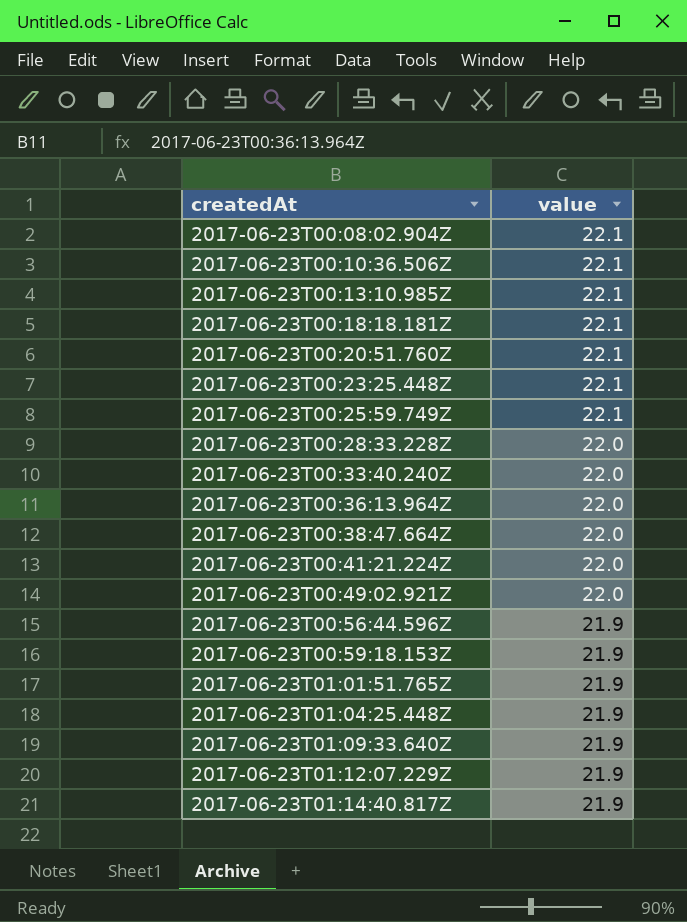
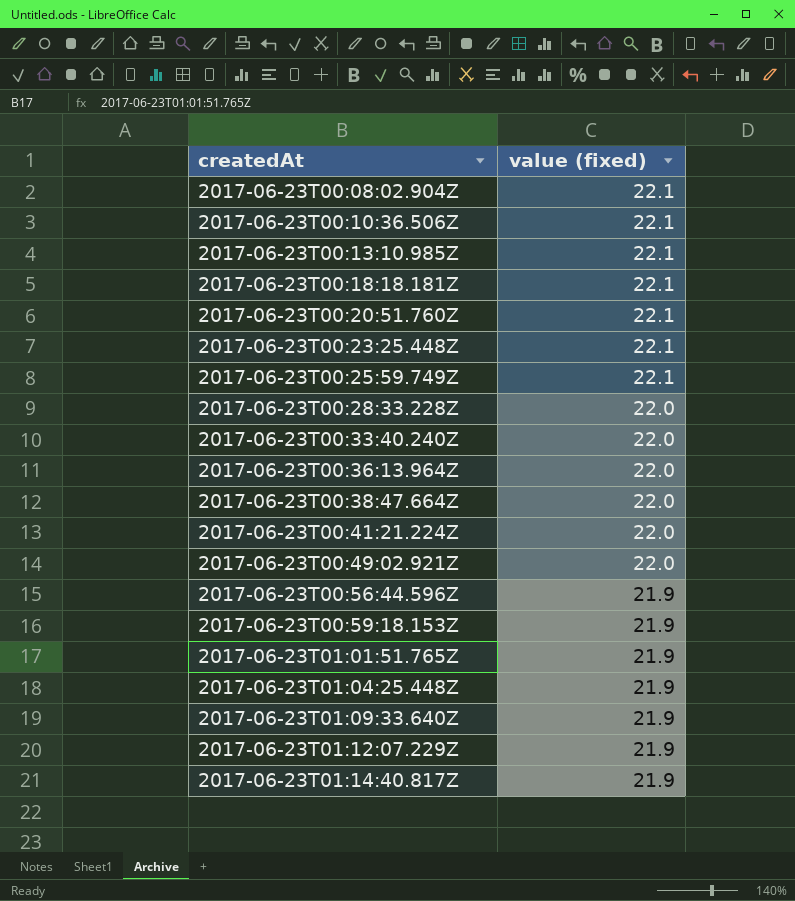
column name: value -> value (fixed)

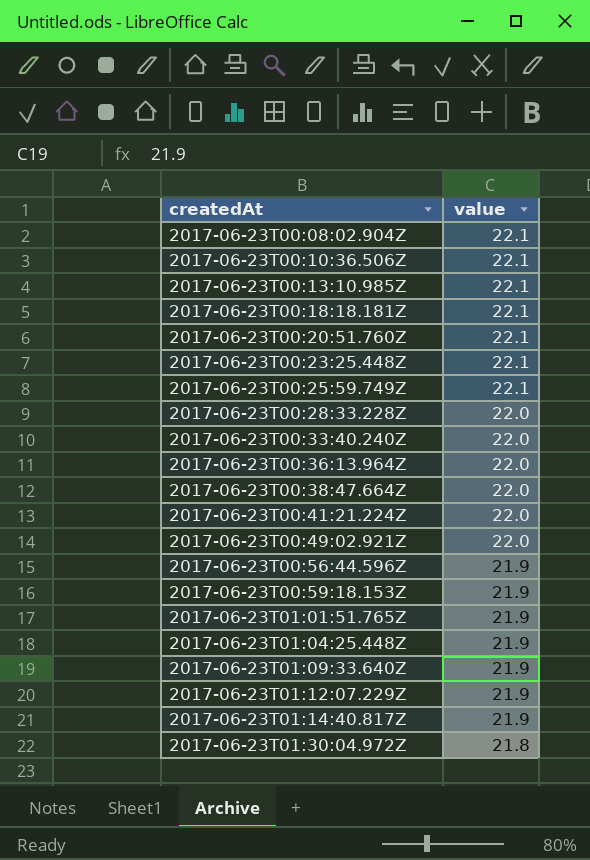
column name: value (fixed) -> value
row 2017-06-23T01:30:04.972Z: none -> 21.8

